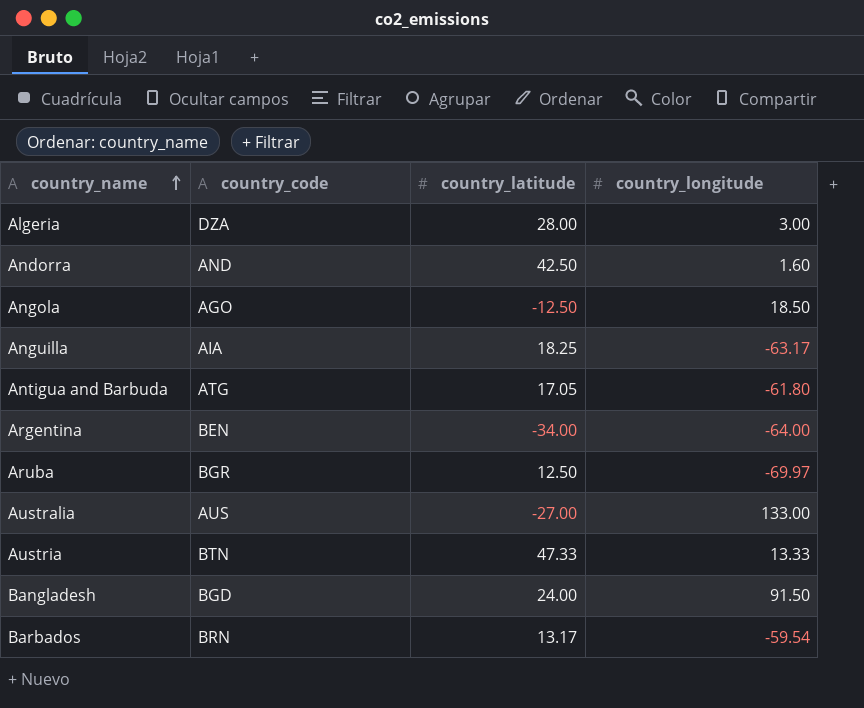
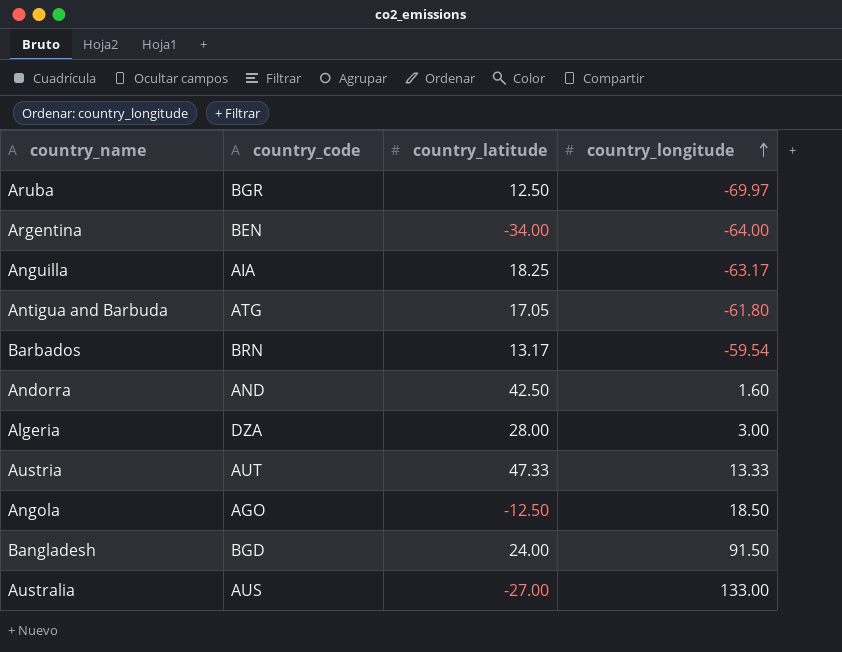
row order: country_name ascending -> country_longitude ascending
Austria | country_code: BTN -> AUT

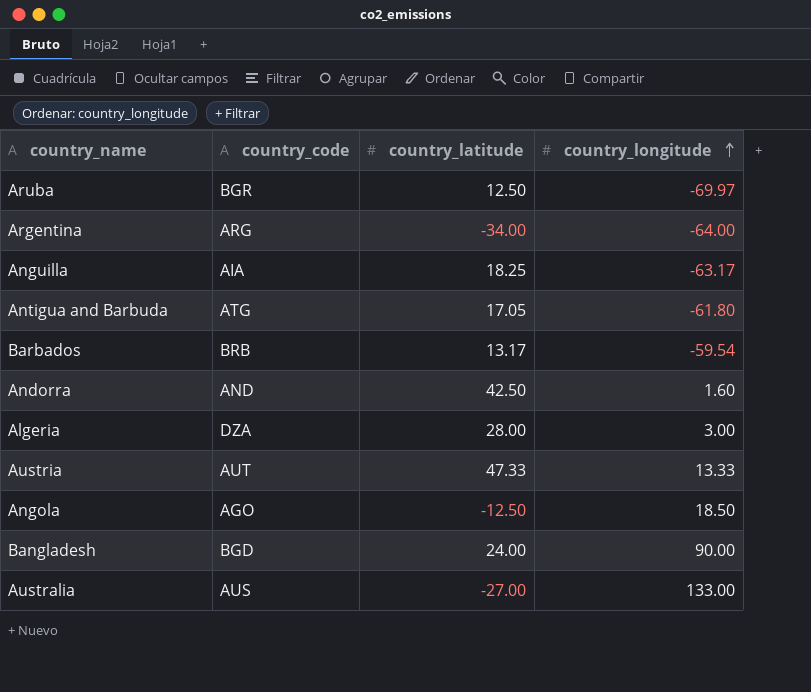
Argentina | country_code: BEN -> ARG
Barbados | country_code: BRN -> BRB
Bangladesh | country_longitude: 91.50 -> 90.00

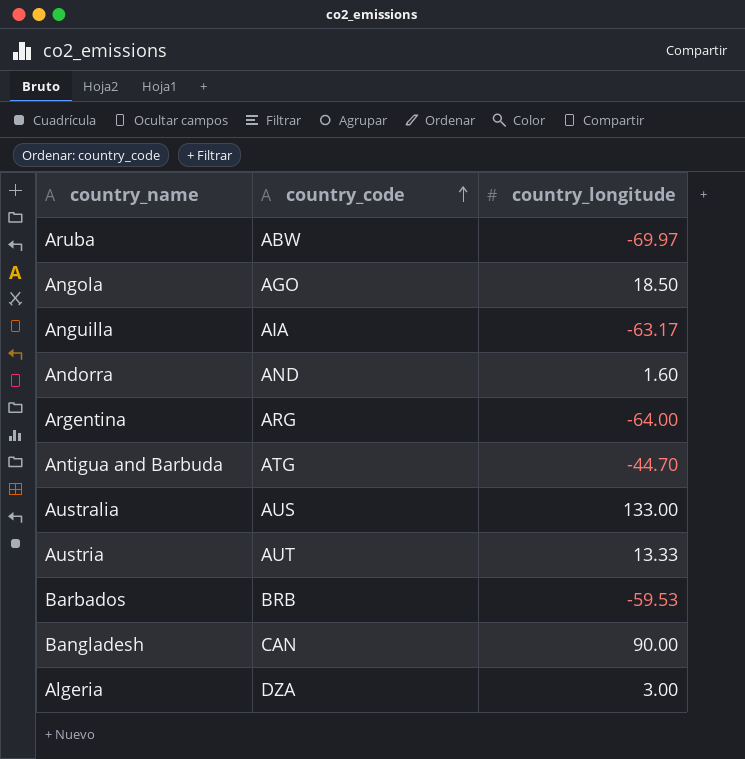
row order: country_longitude ascending -> country_code ascending
column country_latitude | position: 3 -> none
Aruba | country_code: BGR -> ABW
Antigua and Barbuda | country_longitude: -61.80 -> -44.70
Barbados | country_longitude: -59.54 -> -59.53
Bangladesh | country_code: BGD -> CAN

